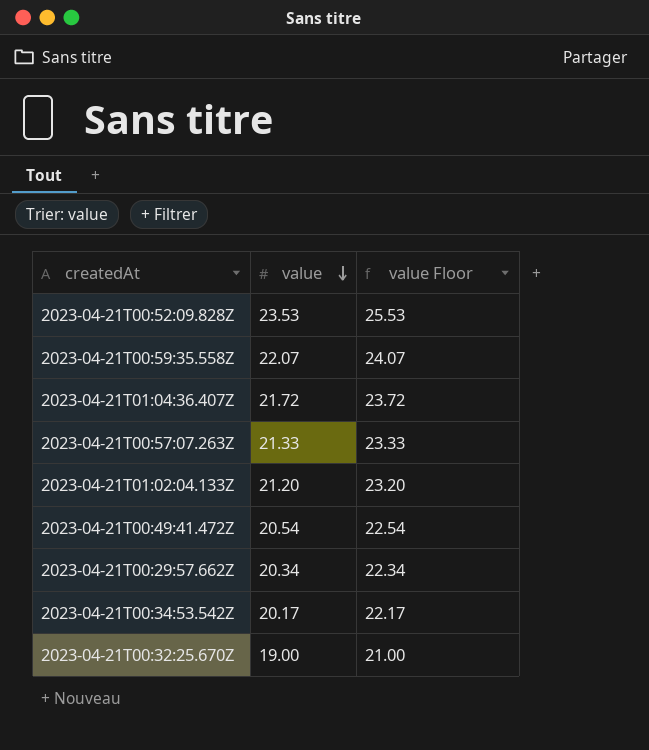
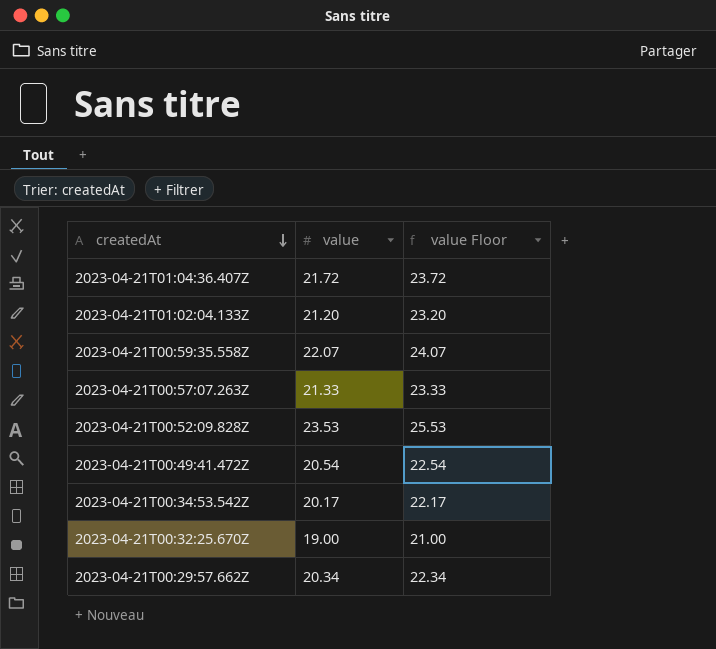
row order: value descending -> createdAt descending

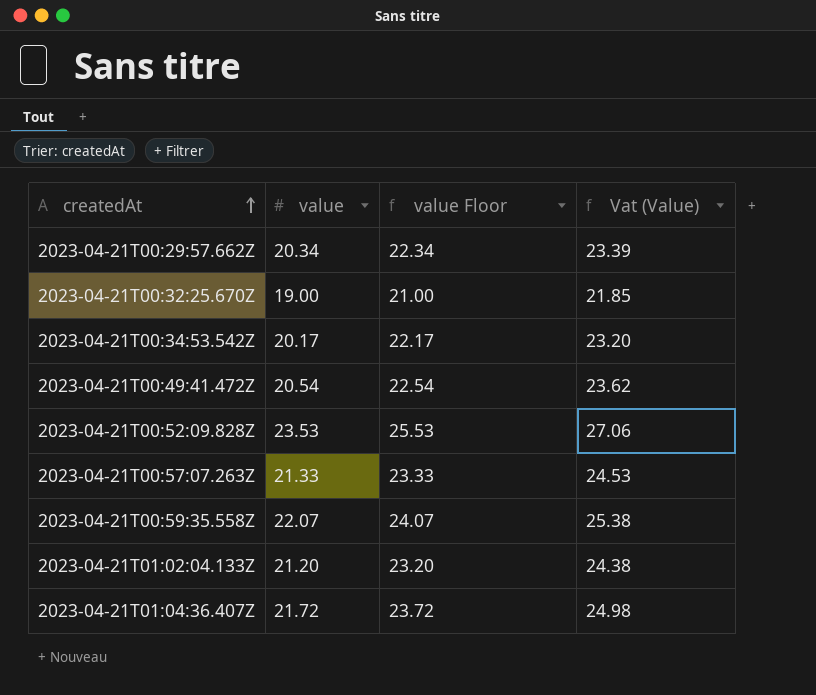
row order: createdAt descending -> createdAt ascending
column Vat (Value) | formula: none -> [value] * 1.15

